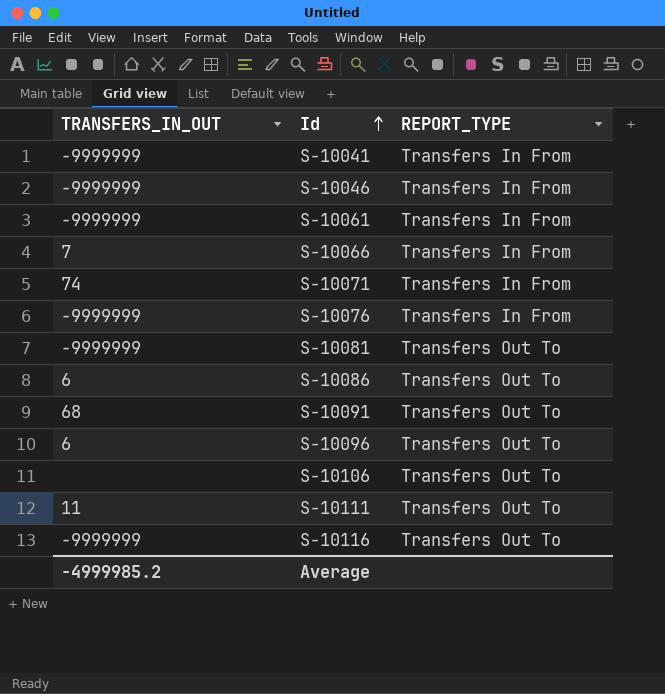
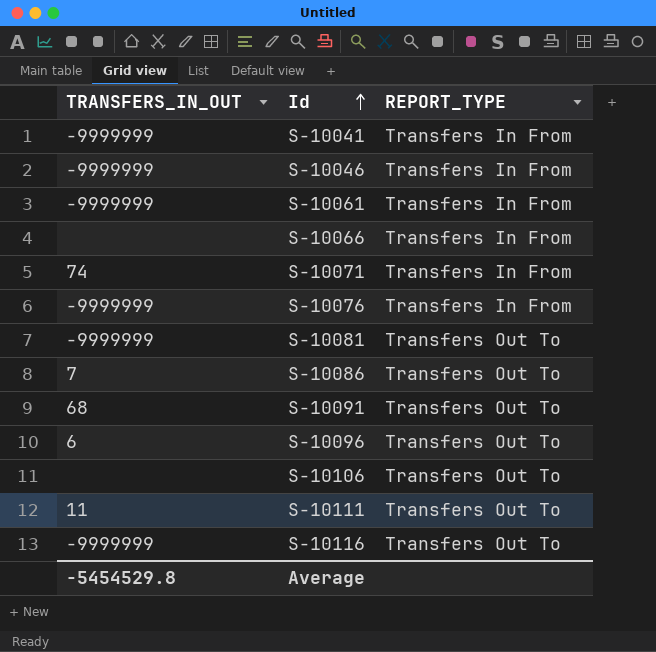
S-10066 | TRANSFERS_IN_OUT: 7 -> none
S-10086 | TRANSFERS_IN_OUT: 6 -> 7
Average | TRANSFERS_IN_OUT: -4999985.2 -> -5454529.8

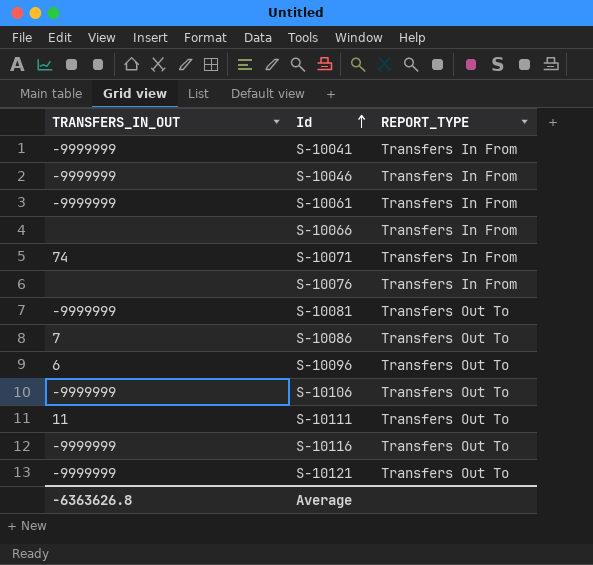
row S-10091: 68 | Transfers Out To -> none
S-10076 | TRANSFERS_IN_OUT: -9999999 -> none
S-10106 | TRANSFERS_IN_OUT: none -> -9999999
row S-10121: none -> -9999999 | Transfers Out To
Average | TRANSFERS_IN_OUT: -5454529.8 -> -6363626.8

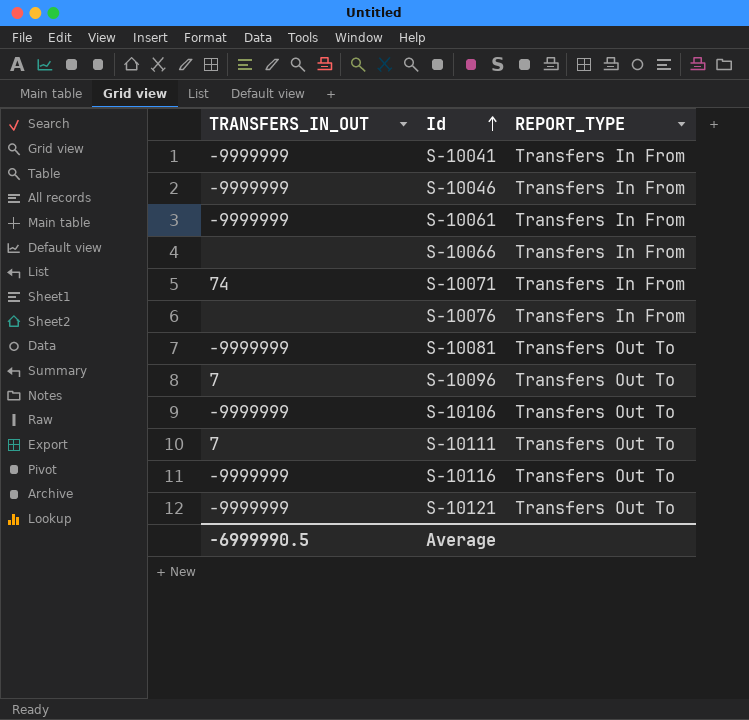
row S-10086: 7 | Transfers Out To -> none
S-10096 | TRANSFERS_IN_OUT: 6 -> 7
S-10111 | TRANSFERS_IN_OUT: 11 -> 7
Average | TRANSFERS_IN_OUT: -6363626.8 -> -6999990.5

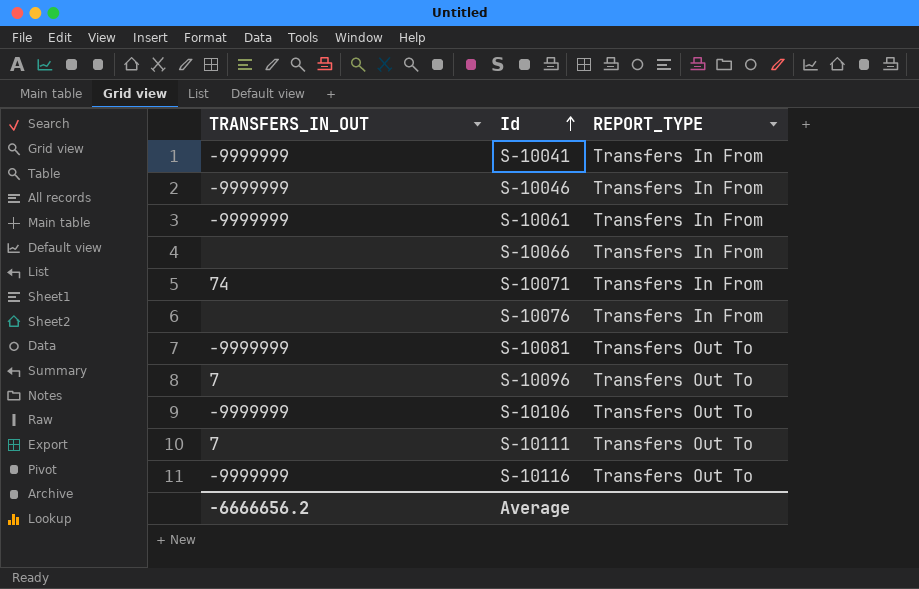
row S-10121: -9999999 | Transfers Out To -> none
Average | TRANSFERS_IN_OUT: -6999990.5 -> -6666656.2

